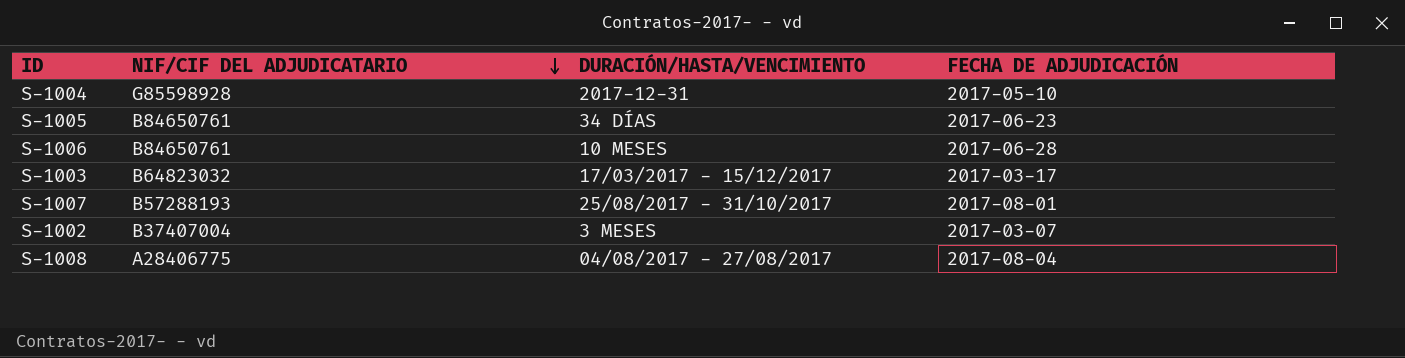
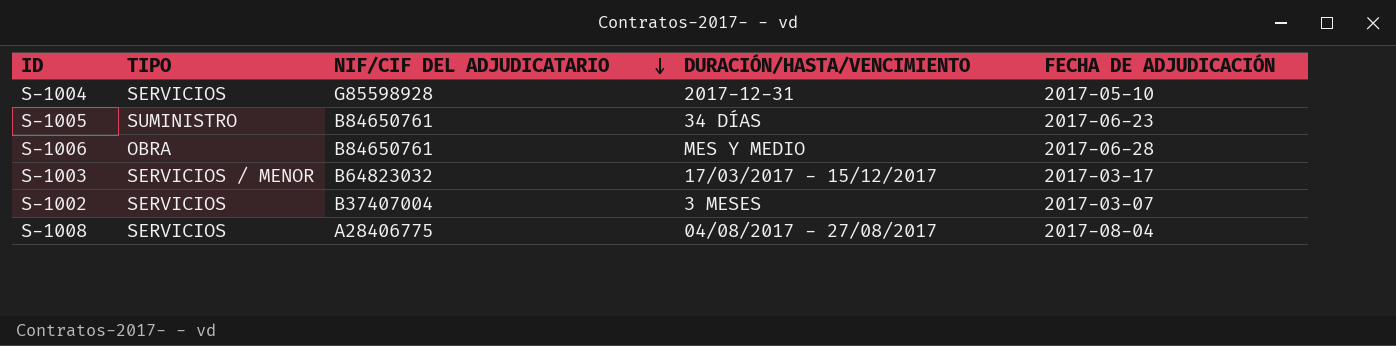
column TIPO | position: none -> 2
row S-1007: B57288193 | 25/08/2017 - 31/10/2017 | 2017-08-01 -> none
S-1006 | DURACIÓN/HASTA/VENCIMIENTO: 10 MESES -> MES Y MEDIO

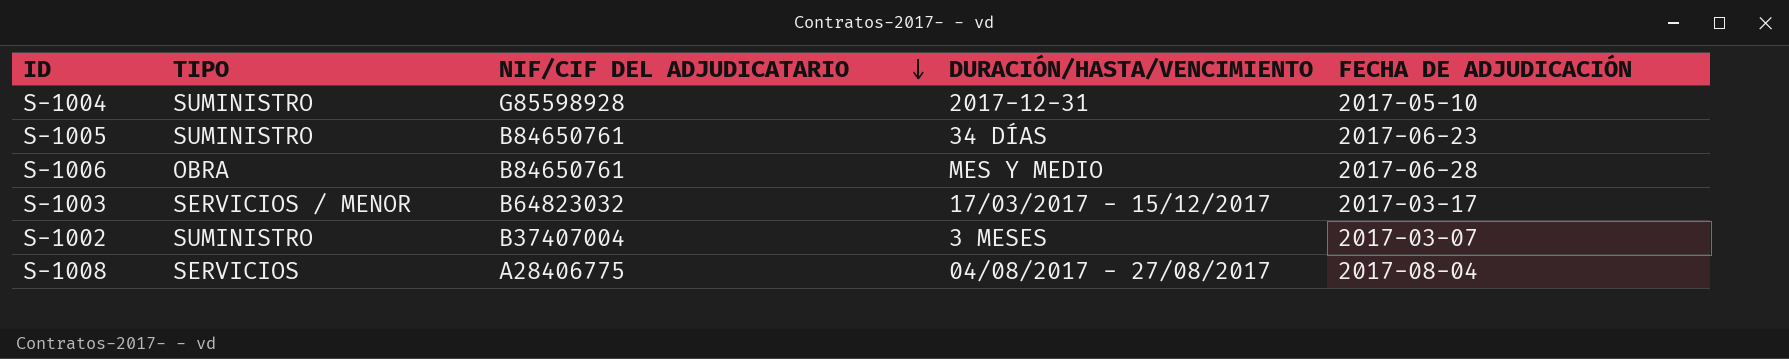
S-1004 | TIPO: SERVICIOS -> SUMINISTRO
S-1002 | TIPO: SERVICIOS -> SUMINISTRO

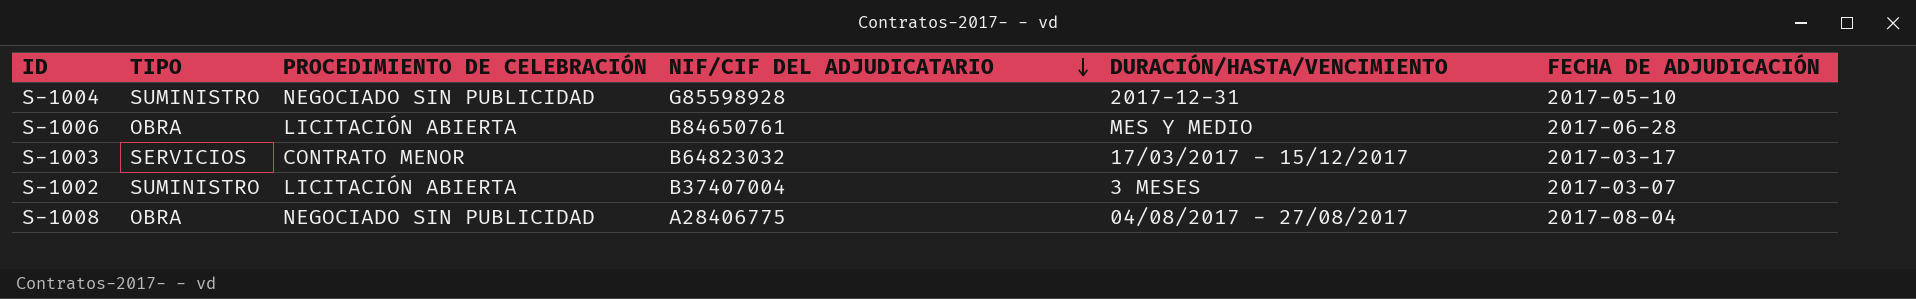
column PROCEDIMIENTO DE CELEBRACIÓN | position: none -> 3
row S-1005: SUMINISTRO | B84650761 | 34 DÍAS | 2017-06-23 -> none
S-1003 | TIPO: SERVICIOS / MENOR -> SERVICIOS
S-1008 | TIPO: SERVICIOS -> OBRA

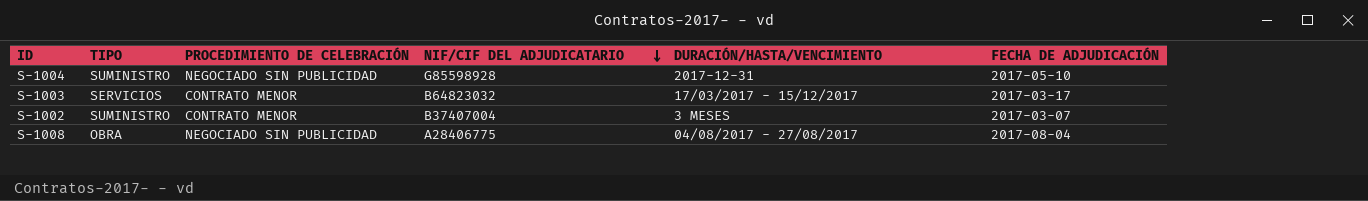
row S-1006: OBRA | LICITACIÓN ABIERTA | B84650761 | MES Y MEDIO | 2017-06-28 -> none
S-1002 | PROCEDIMIENTO DE CELEBRACIÓN: LICITACIÓN ABIERTA -> CONTRATO MENOR

